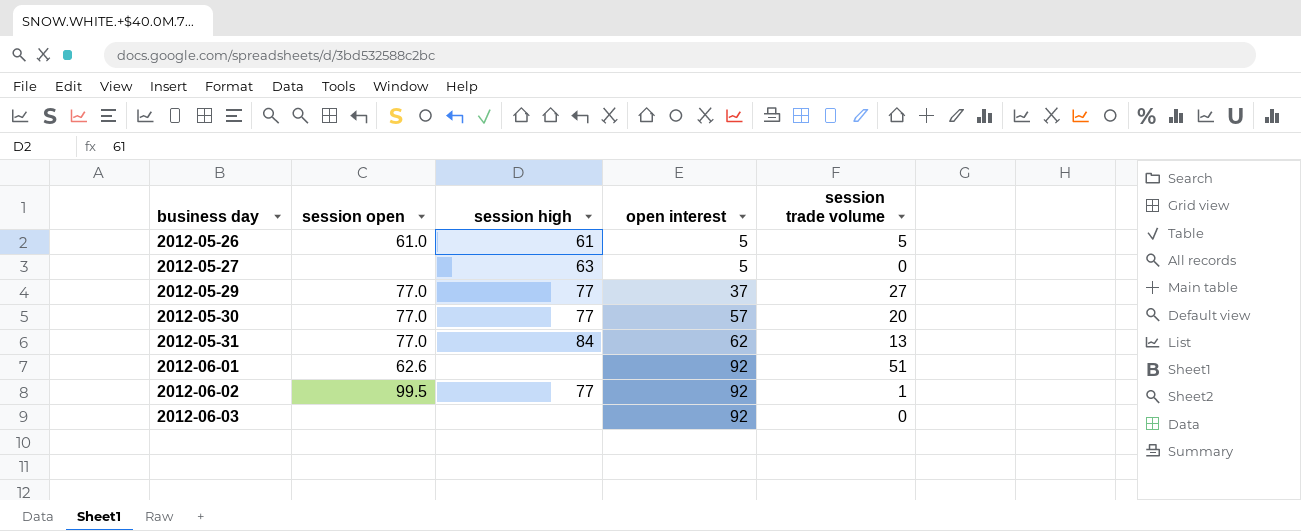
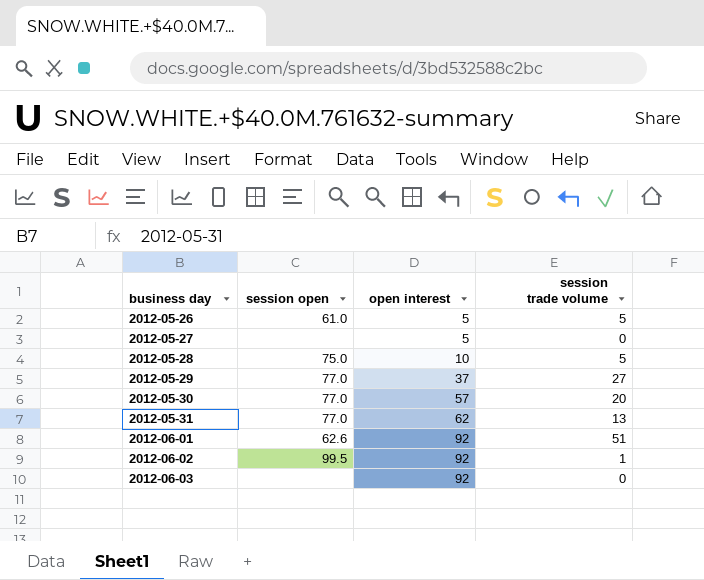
column session high | position: 3 -> none
row 2012-05-28: none -> 75.0 | 10 | 5

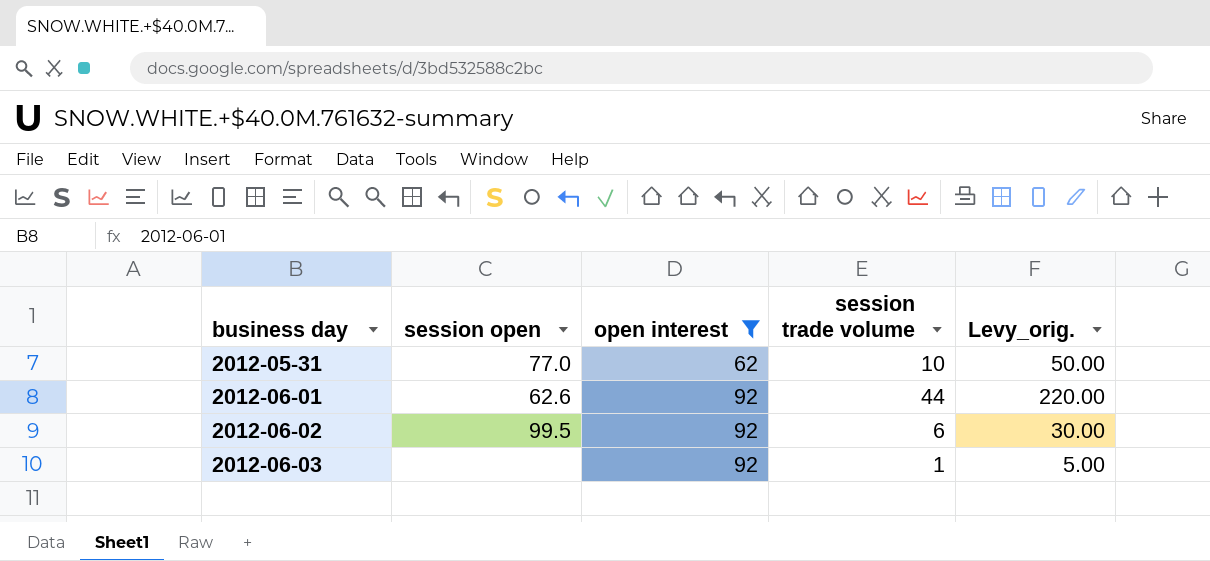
filter: none -> open interest >= 62
column Levy_orig. | formula: none -> [session trade volume] * 5
2012-05-31 | session trade volume: 13 -> 10
2012-06-01 | session trade volume: 51 -> 44
2012-06-02 | session trade volume: 1 -> 6
2012-06-03 | session trade volume: 0 -> 1

